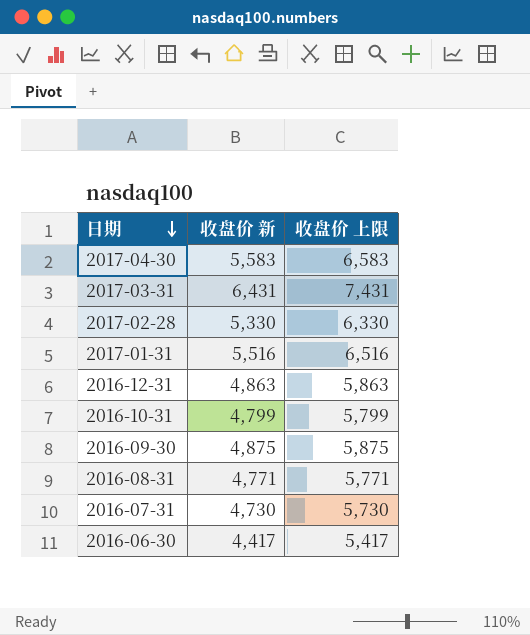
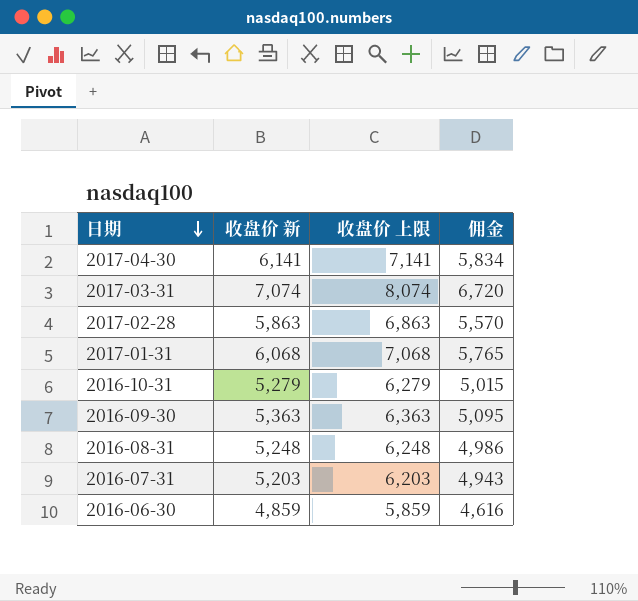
column 佣金 | formula: none -> [收盘价 新] * 0.95
row 2016-12-31: 4,863 | 5,863 -> none
2017-04-30 | 收盘价 新: 5,583 -> 6,141
2017-04-30 | 收盘价 上限: 6,583 -> 7,141
2017-03-31 | 收盘价 新: 6,431 -> 7,074
2017-03-31 | 收盘价 上限: 7,431 -> 8,074
2017-02-28 | 收盘价 新: 5,330 -> 5,863
2017-02-28 | 收盘价 上限: 6,330 -> 6,863
2017-01-31 | 收盘价 新: 5,516 -> 6,068
2017-01-31 | 收盘价 上限: 6,516 -> 7,068
2016-10-31 | 收盘价 新: 4,799 -> 5,279
2016-10-31 | 收盘价 上限: 5,799 -> 6,279
2016-09-30 | 收盘价 新: 4,875 -> 5,363
2016-09-30 | 收盘价 上限: 5,875 -> 6,363
2016-08-31 | 收盘价 新: 4,771 -> 5,248
2016-08-31 | 收盘价 上限: 5,771 -> 6,248
2016-07-31 | 收盘价 新: 4,730 -> 5,203
2016-07-31 | 收盘价 上限: 5,730 -> 6,203
2016-06-30 | 收盘价 新: 4,417 -> 4,859
2016-06-30 | 收盘价 上限: 5,417 -> 5,859

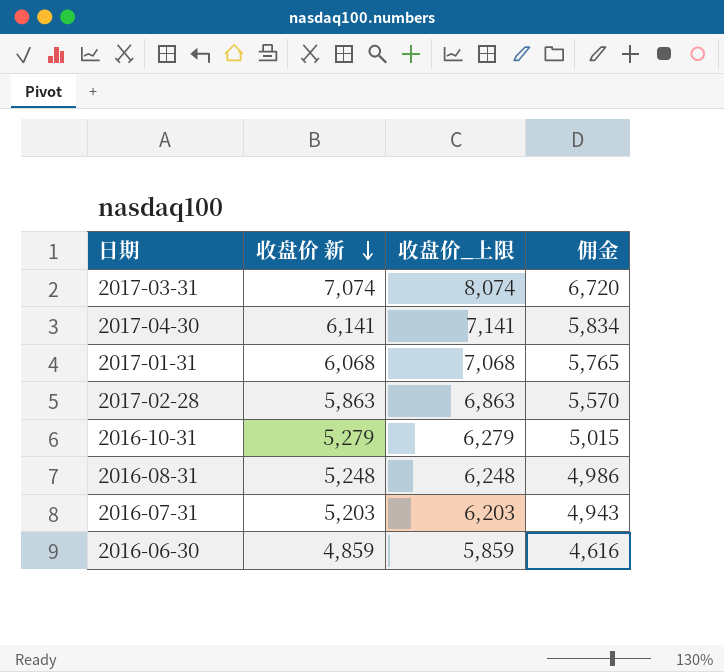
row order: 日期 descending -> 收盘价 新 descending
column name: 收盘价 上限 -> 收盘价_上限
row 2016-09-30: 5,363 | 6,363 | 5,095 -> none

